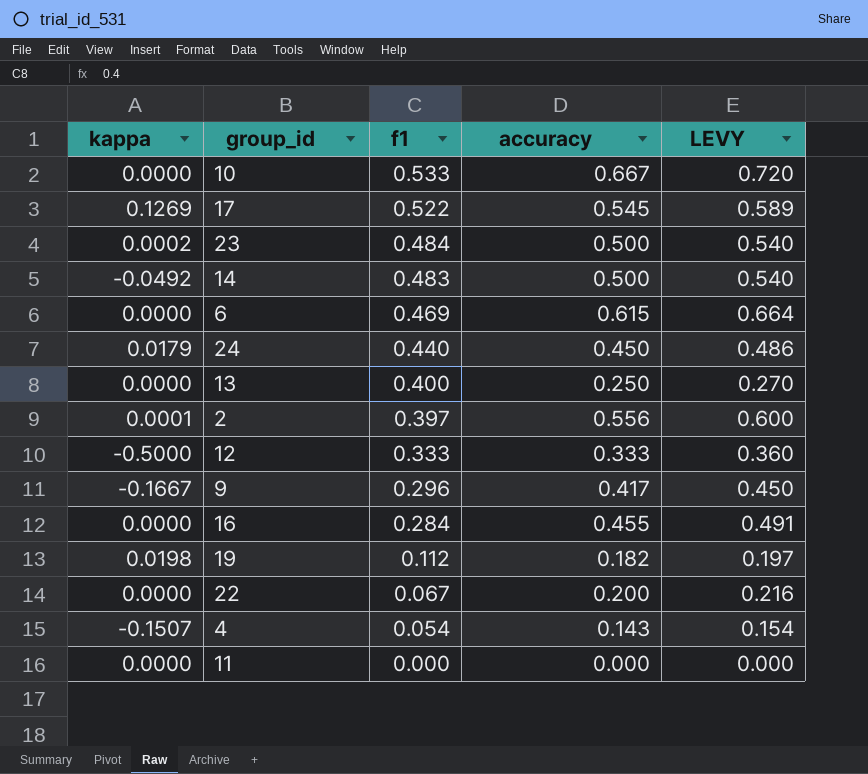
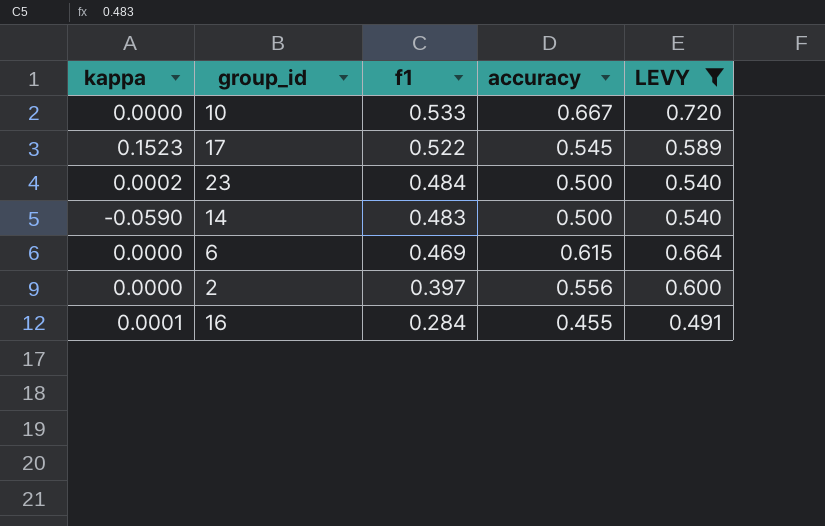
filter: none -> LEVY >= 0.491
17 | kappa: 0.1269 -> 0.1523
14 | kappa: -0.0492 -> -0.0590
2 | kappa: 0.0001 -> 0.0000
16 | kappa: 0.0000 -> 0.0001

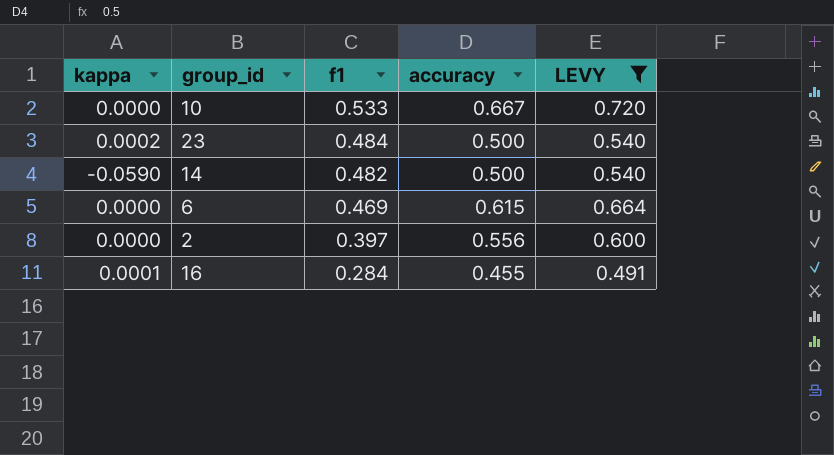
row 17: 0.1523 | 0.522 | 0.545 | 0.589 -> none
14 | f1: 0.483 -> 0.482

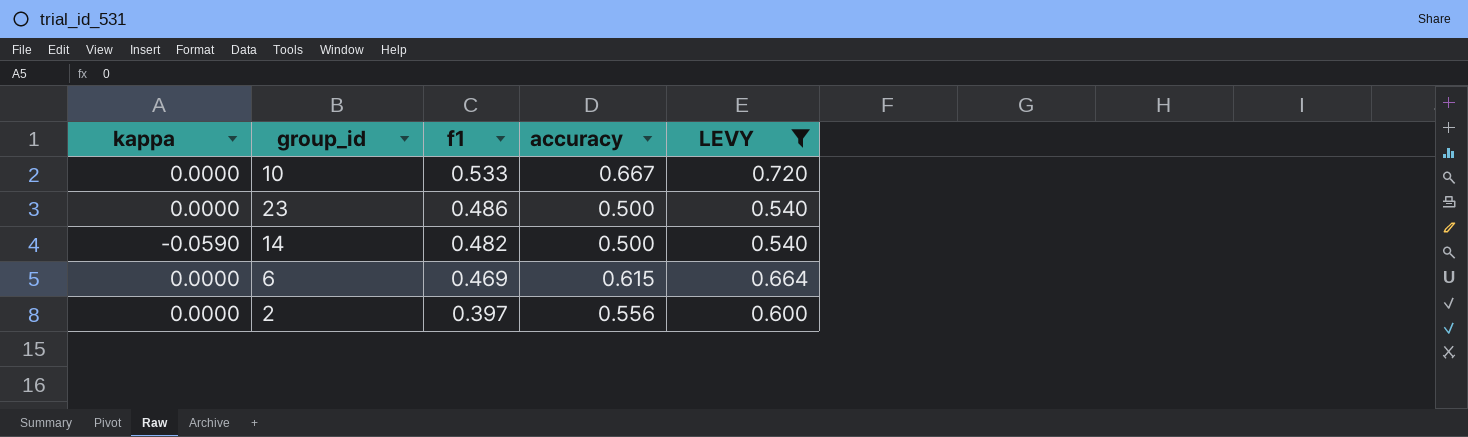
row 16: 0.0001 | 0.284 | 0.455 | 0.491 -> none
23 | kappa: 0.0002 -> 0.0000
23 | f1: 0.484 -> 0.486

